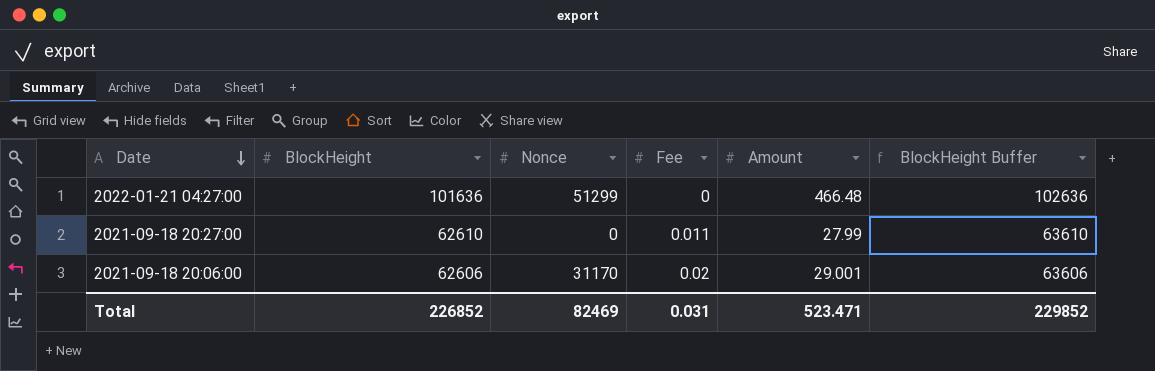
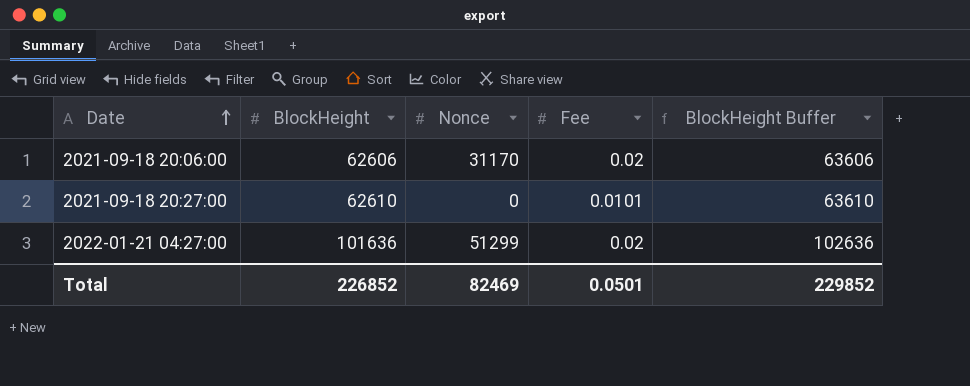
row order: Date descending -> Date ascending
column Amount | position: 5 -> none
2021-09-18 20:27:00 | Fee: 0.011 -> 0.0101
2022-01-21 04:27:00 | Fee: 0 -> 0.02
Total | Fee: 0.031 -> 0.0501

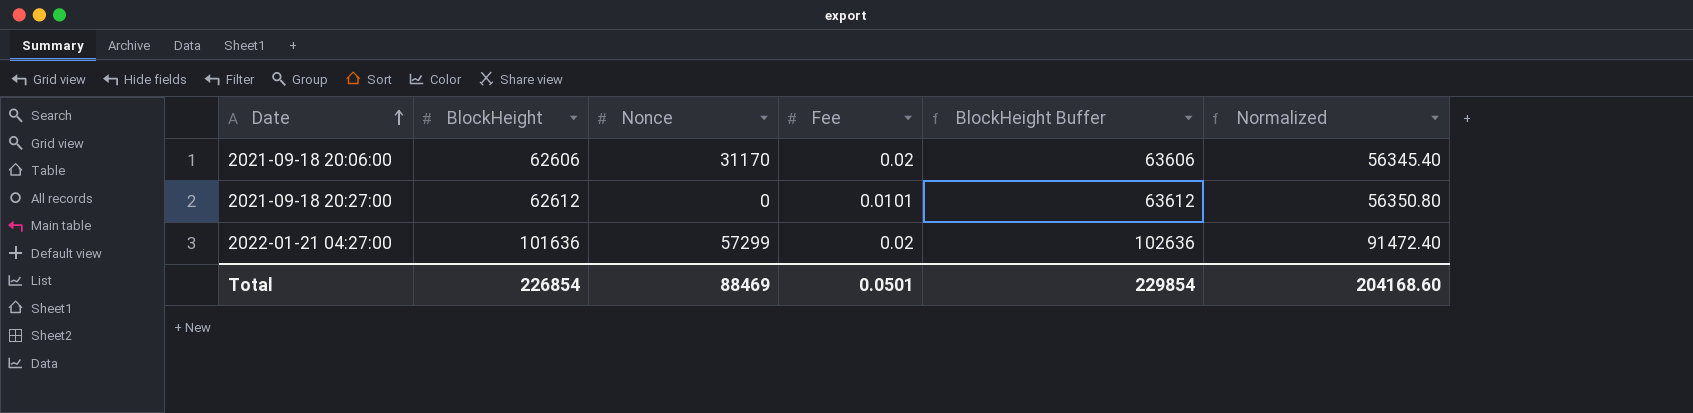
column Normalized | formula: none -> [BlockHeight] * 0.9
2021-09-18 20:27:00 | BlockHeight: 62610 -> 62612
2021-09-18 20:27:00 | BlockHeight Buffer: 63610 -> 63612
2022-01-21 04:27:00 | Nonce: 51299 -> 57299
Total | BlockHeight: 226852 -> 226854
Total | Nonce: 82469 -> 88469
Total | BlockHeight Buffer: 229852 -> 229854

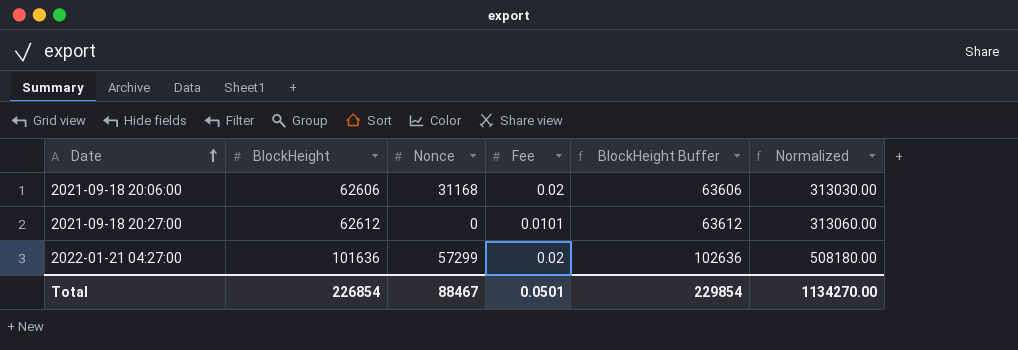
column Normalized | formula: [BlockHeight] * 0.9 -> [BlockHeight] * 5
2021-09-18 20:06:00 | Nonce: 31170 -> 31168
Total | Nonce: 88469 -> 88467
Total | Normalized: 204168.60 -> 1134270.00

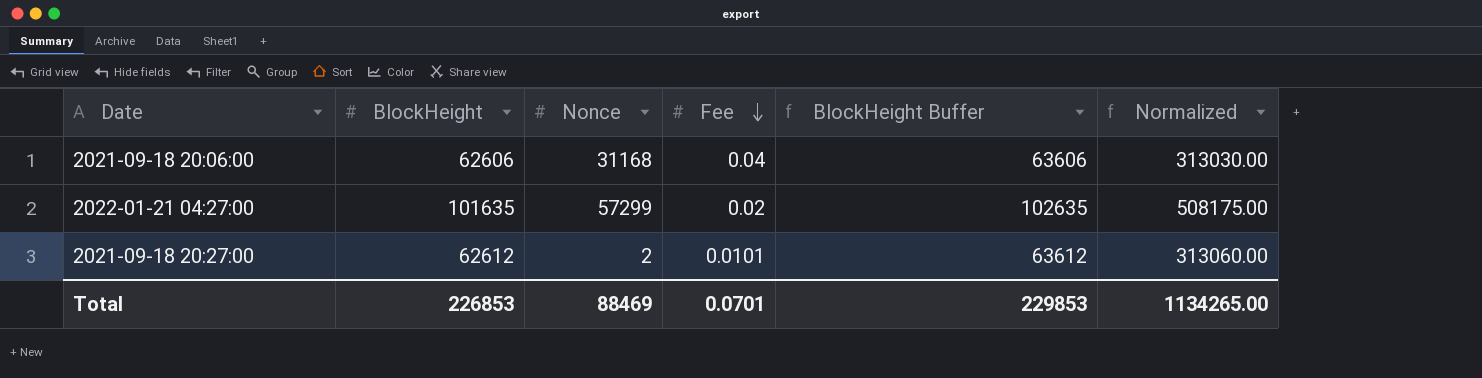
row order: Date ascending -> Fee descending
2021-09-18 20:06:00 | Fee: 0.02 -> 0.04
2022-01-21 04:27:00 | BlockHeight: 101636 -> 101635
2022-01-21 04:27:00 | BlockHeight Buffer: 102636 -> 102635
2022-01-21 04:27:00 | Normalized: 508180.00 -> 508175.00
2021-09-18 20:27:00 | Nonce: 0 -> 2
Total | BlockHeight: 226854 -> 226853
Total | Nonce: 88467 -> 88469
Total | Fee: 0.0501 -> 0.0701
Total | BlockHeight Buffer: 229854 -> 229853
Total | Normalized: 1134270.00 -> 1134265.00

